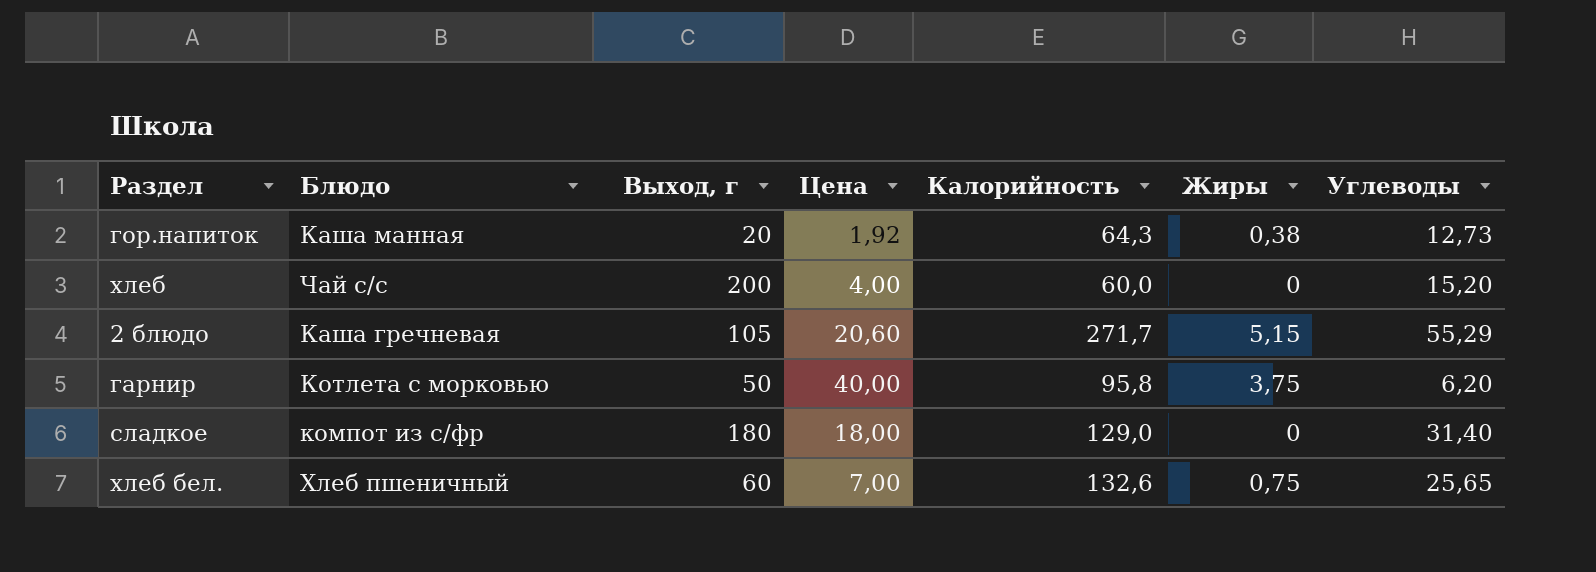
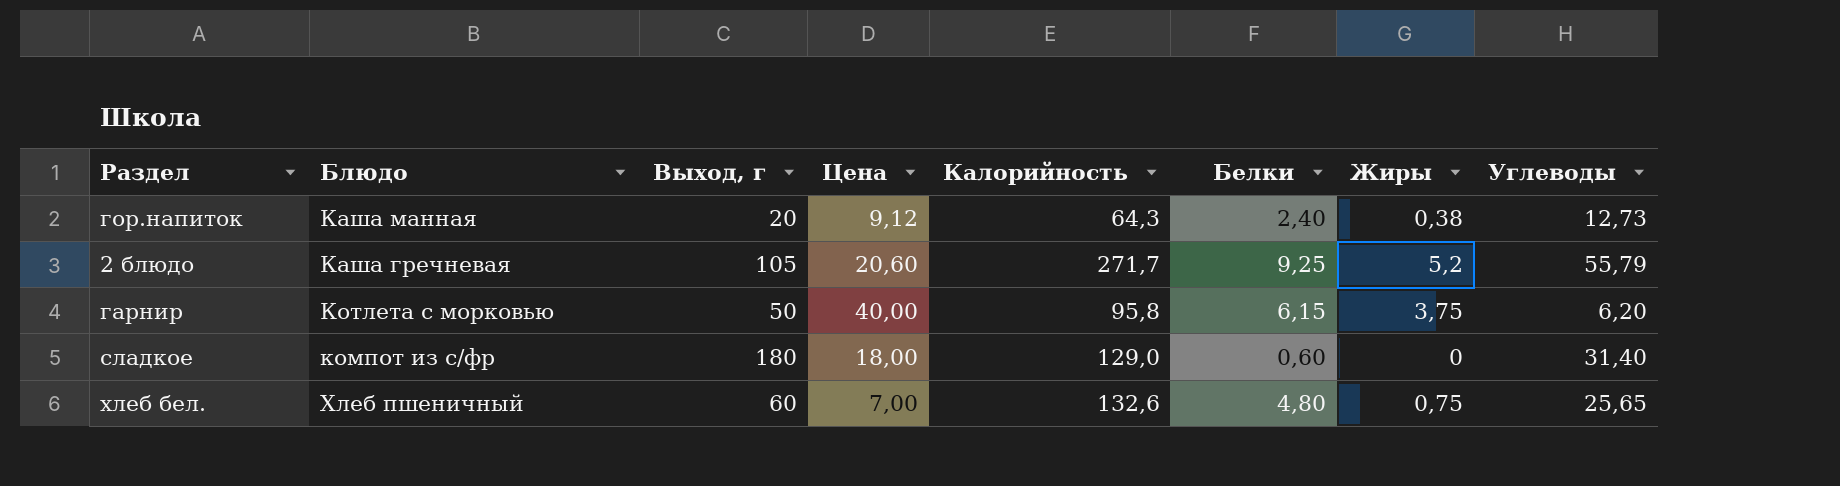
column Белки | position: none -> 6
row хлеб: Чай с/с | 200 | 4,00 | 60,0 | 0 | 15,20 -> none
гор.напиток | Цена: 1,92 -> 9,12
2 блюдо | Жиры: 5,15 -> 5,2
2 блюдо | Углеводы: 55,29 -> 55,79

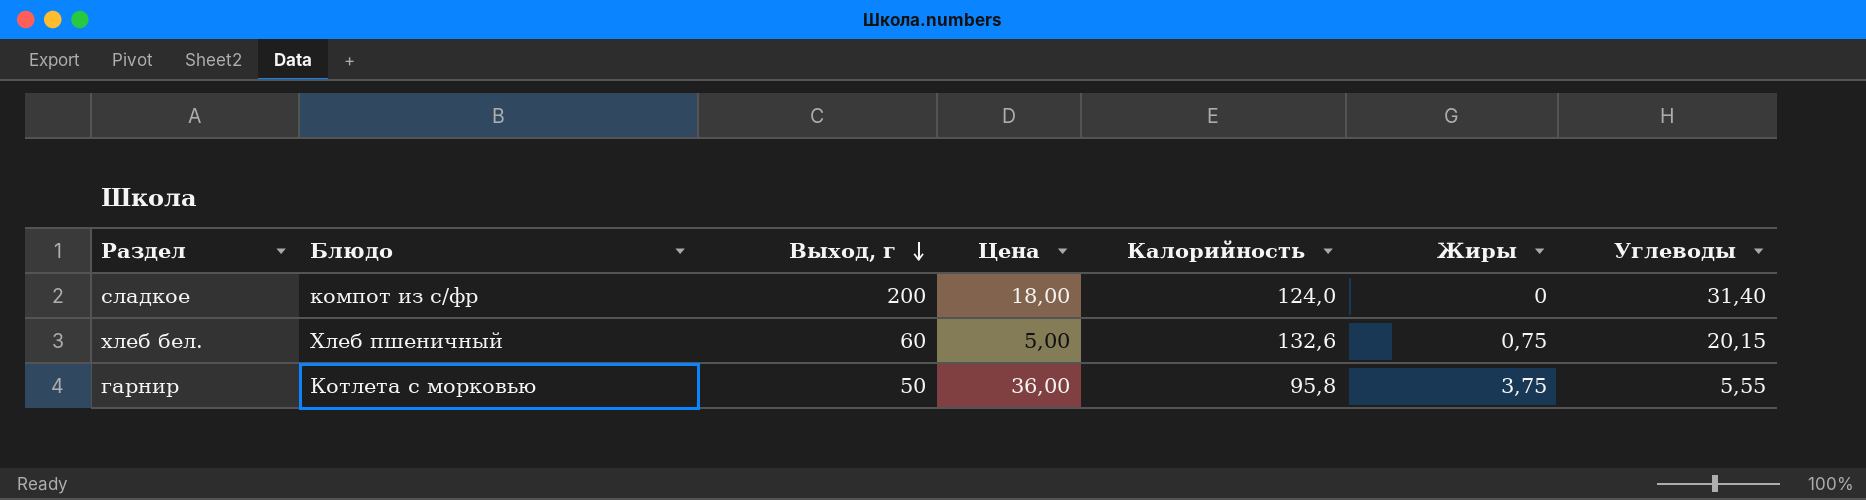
row order: none -> Выход, г descending
column Белки | position: 6 -> none
row гор.напиток: Каша манная | 20 | 9,12 | 64,3 | 2,40 | 0,38 | 12,73 -> none
row 2 блюдо: Каша гречневая | 105 | 20,60 | 271,7 | 9,25 | 5,2 | 55,79 -> none
сладкое | Выход, г: 180 -> 200
сладкое | Калорийность: 129,0 -> 124,0
хлеб бел. | Цена: 7,00 -> 5,00
хлеб бел. | Углеводы: 25,65 -> 20,15
гарнир | Цена: 40,00 -> 36,00
гарнир | Углеводы: 6,20 -> 5,55

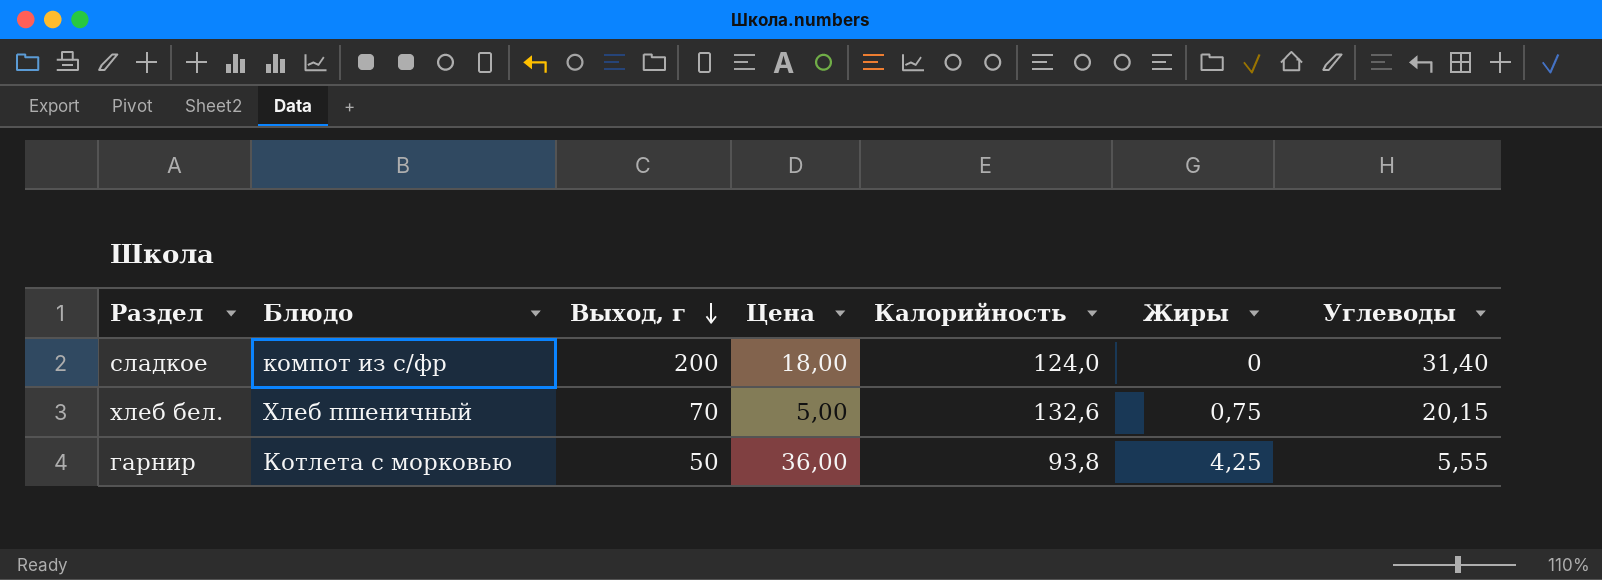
хлеб бел. | Выход, г: 60 -> 70
гарнир | Калорийность: 95,8 -> 93,8
гарнир | Жиры: 3,75 -> 4,25

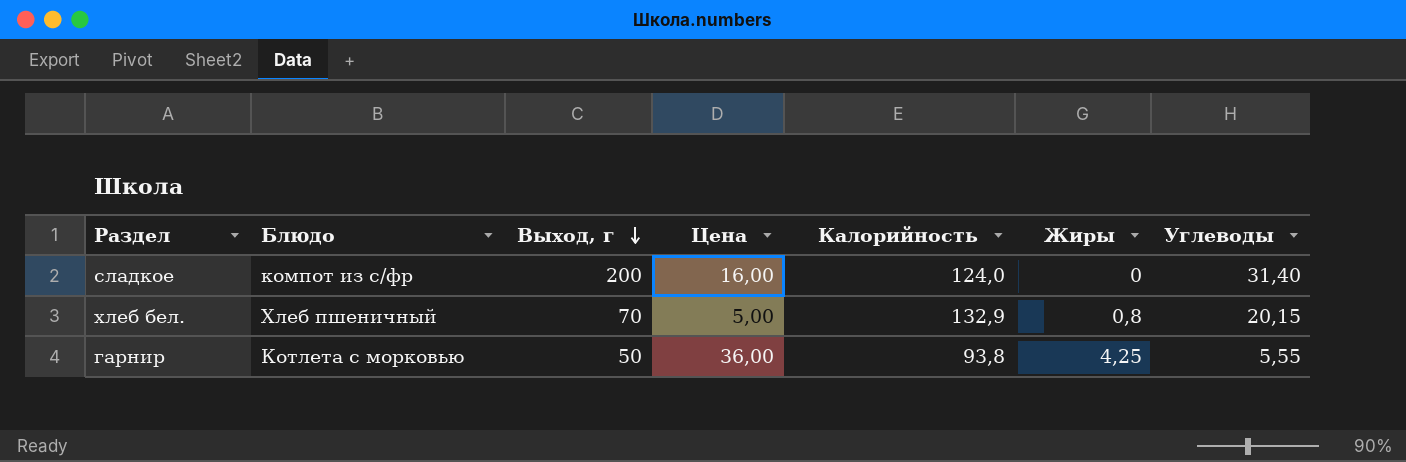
сладкое | Цена: 18,00 -> 16,00
хлеб бел. | Калорийность: 132,6 -> 132,9
хлеб бел. | Жиры: 0,75 -> 0,8

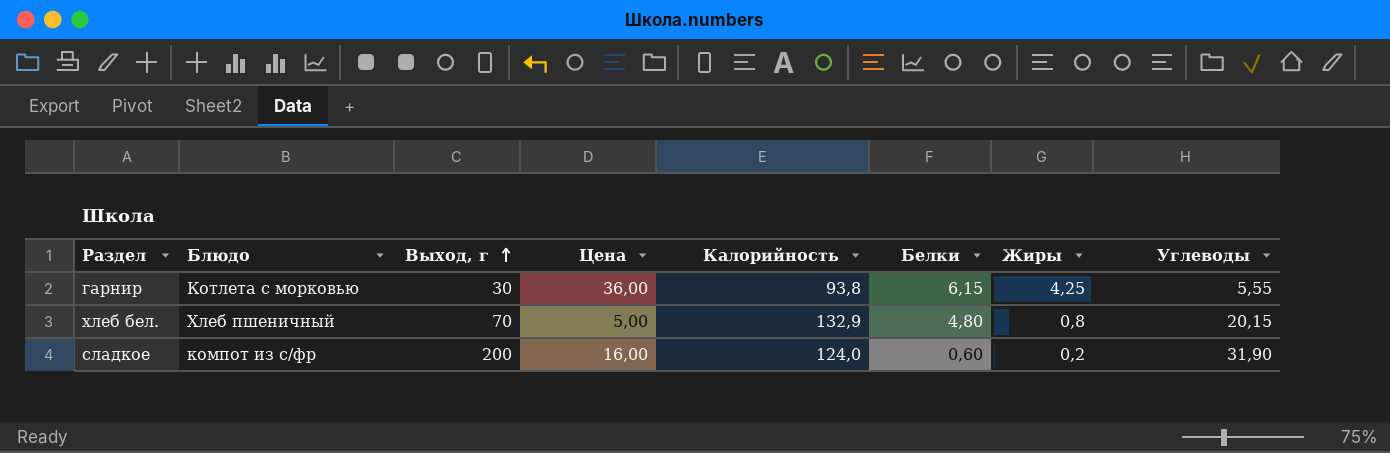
row order: Выход, г descending -> Выход, г ascending
column Белки | position: none -> 6
гарнир | Выход, г: 50 -> 30
сладкое | Жиры: 0 -> 0,2
сладкое | Углеводы: 31,40 -> 31,90

